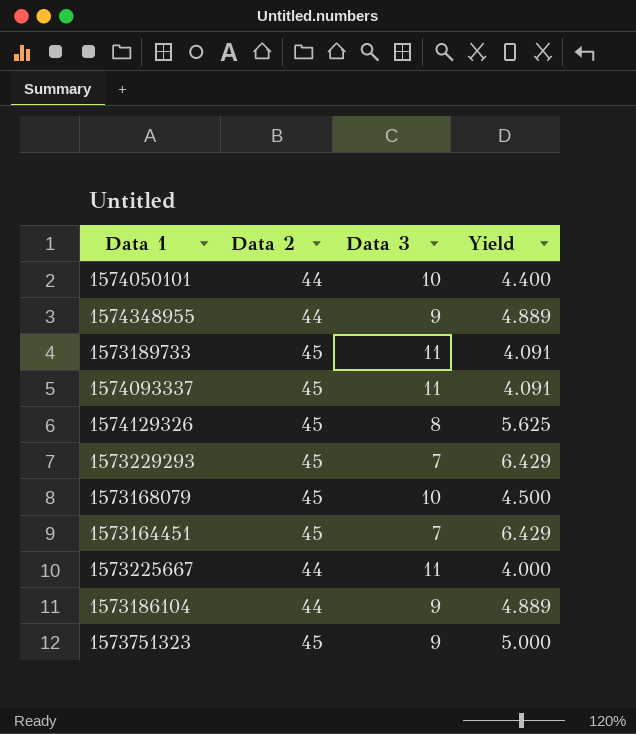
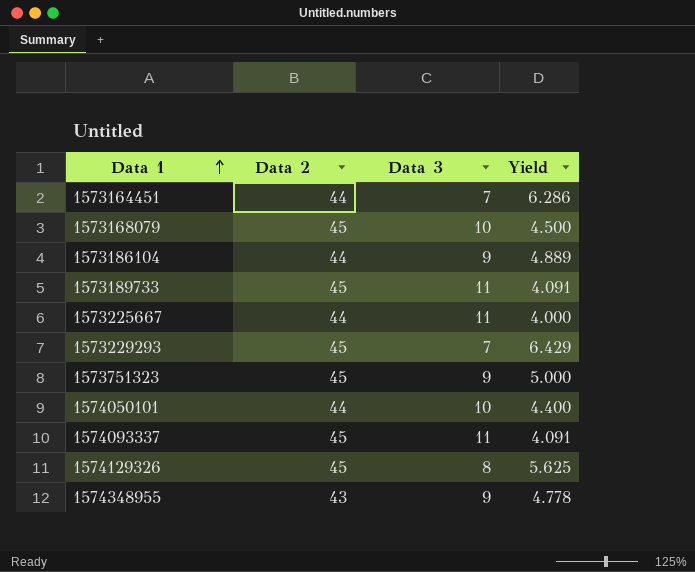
row order: none -> Data 1 ascending
1573164451 | Data 2: 45 -> 44
1573164451 | Yield: 6.429 -> 6.286
1574348955 | Data 2: 44 -> 43
1574348955 | Yield: 4.889 -> 4.778

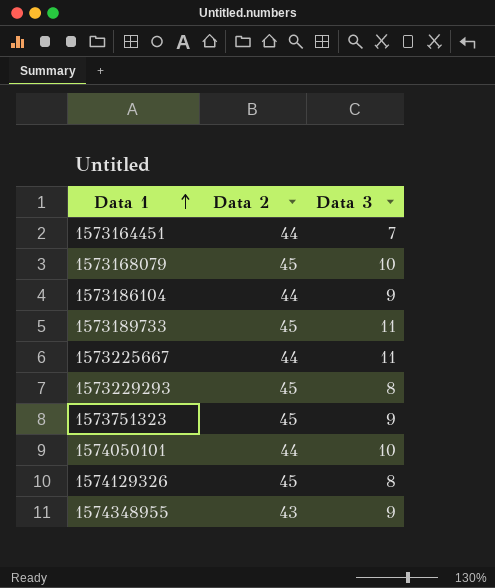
column Yield | formula: [Data 2] / [Data 3] -> none
row 1574093337: 45 | 11 | 4.091 -> none
1573229293 | Data 3: 7 -> 8

